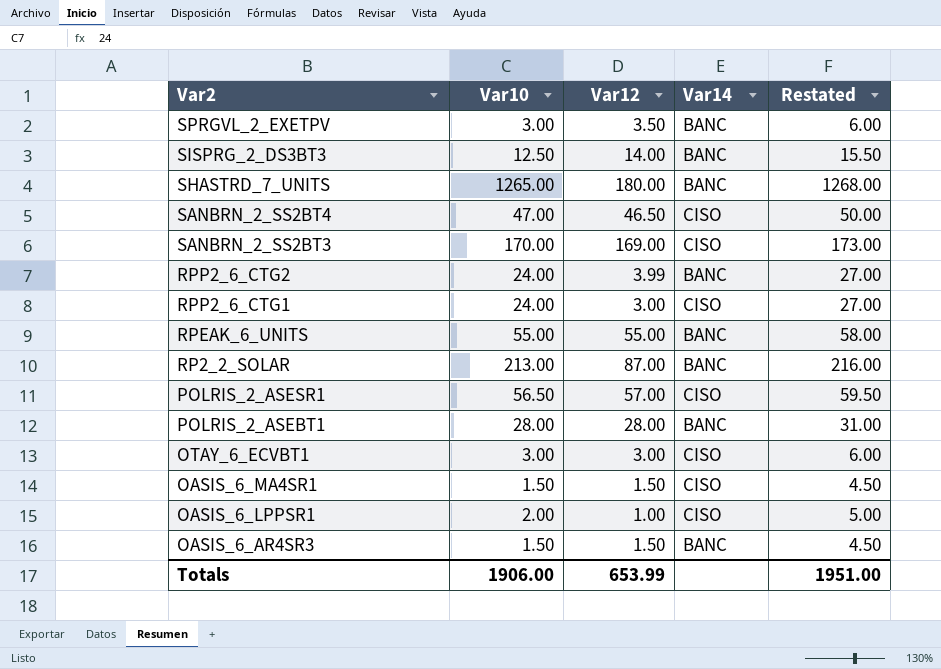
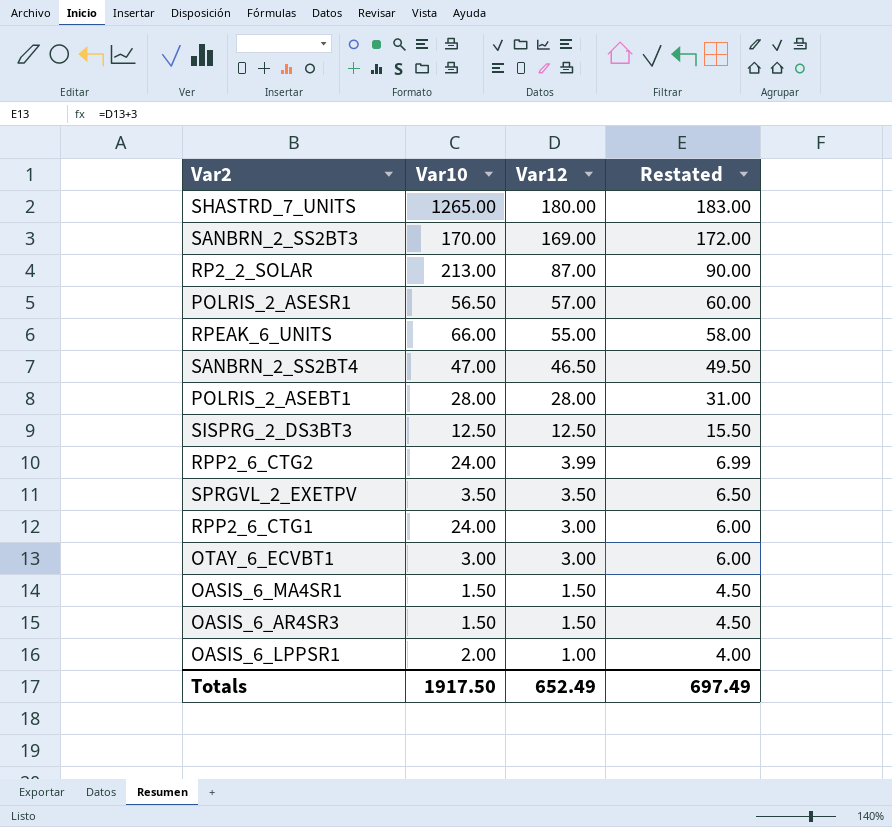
row order: Var2 descending -> Var12 descending
column Var14 | position: 4 -> none
column Restated | formula: [Var10] + 3 -> [Var12] + 3
RPEAK_6_UNITS | Var10: 55.00 -> 66.00
SISPRG_2_DS3BT3 | Var12: 14.00 -> 12.50
SPRGVL_2_EXETPV | Var10: 3.00 -> 3.50
Totals | Var10: 1906.00 -> 1917.50
Totals | Var12: 653.99 -> 652.49
Totals | Restated: 1951.00 -> 697.49

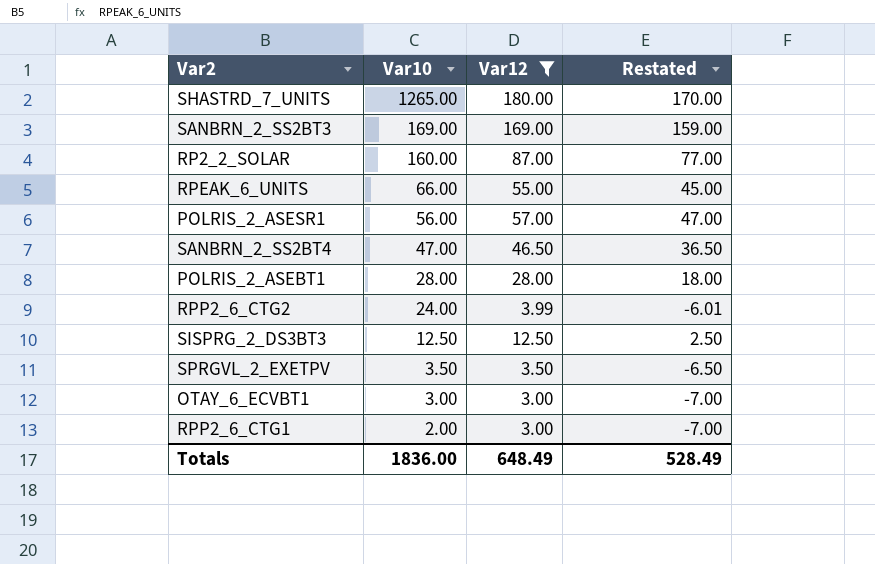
filter: none -> Var12 >= 3.00
row order: Var12 descending -> Var10 descending
column Restated | formula: [Var12] + 3 -> [Var12] - 10
SANBRN_2_SS2BT3 | Var10: 170.00 -> 169.00
RP2_2_SOLAR | Var10: 213.00 -> 160.00
POLRIS_2_ASESR1 | Var10: 56.50 -> 56.00
RPP2_6_CTG1 | Var10: 24.00 -> 2.00
Totals | Var10: 1917.50 -> 1836.00
Totals | Var12: 652.49 -> 648.49
Totals | Restated: 697.49 -> 528.49

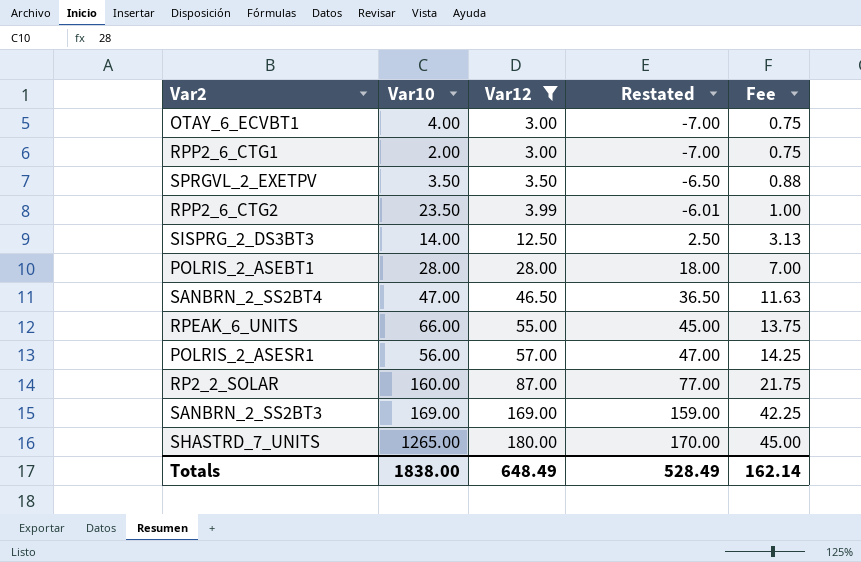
row order: Var10 descending -> Var12 ascending
column Fee | formula: none -> [Var12] * 0.25
OTAY_6_ECVBT1 | Var10: 3.00 -> 4.00
RPP2_6_CTG2 | Var10: 24.00 -> 23.50
SISPRG_2_DS3BT3 | Var10: 12.50 -> 14.00
Totals | Var10: 1836.00 -> 1838.00

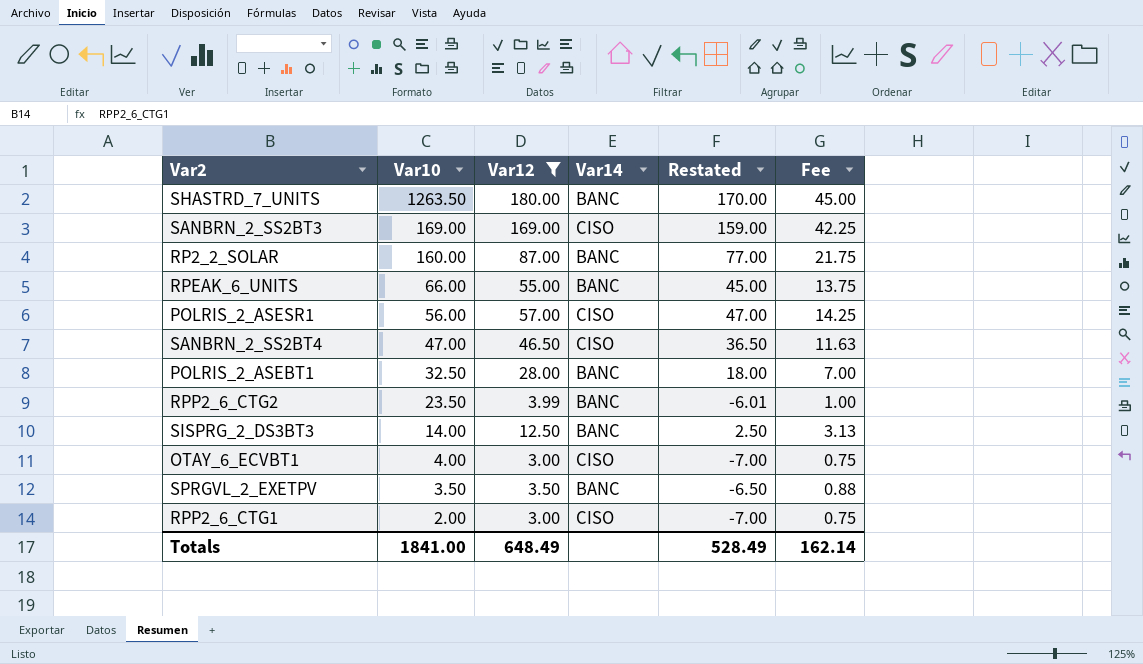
row order: Var12 ascending -> Var10 descending
column Var14 | position: none -> 4
SHASTRD_7_UNITS | Var10: 1265.00 -> 1263.50
POLRIS_2_ASEBT1 | Var10: 28.00 -> 32.50
Totals | Var10: 1838.00 -> 1841.00

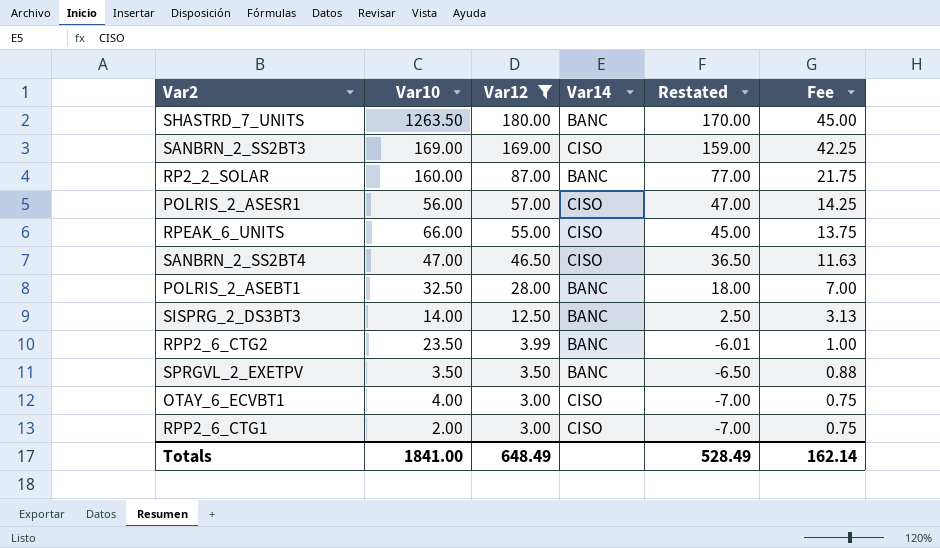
row order: Var10 descending -> Var12 descending
RPEAK_6_UNITS | Var14: BANC -> CISO

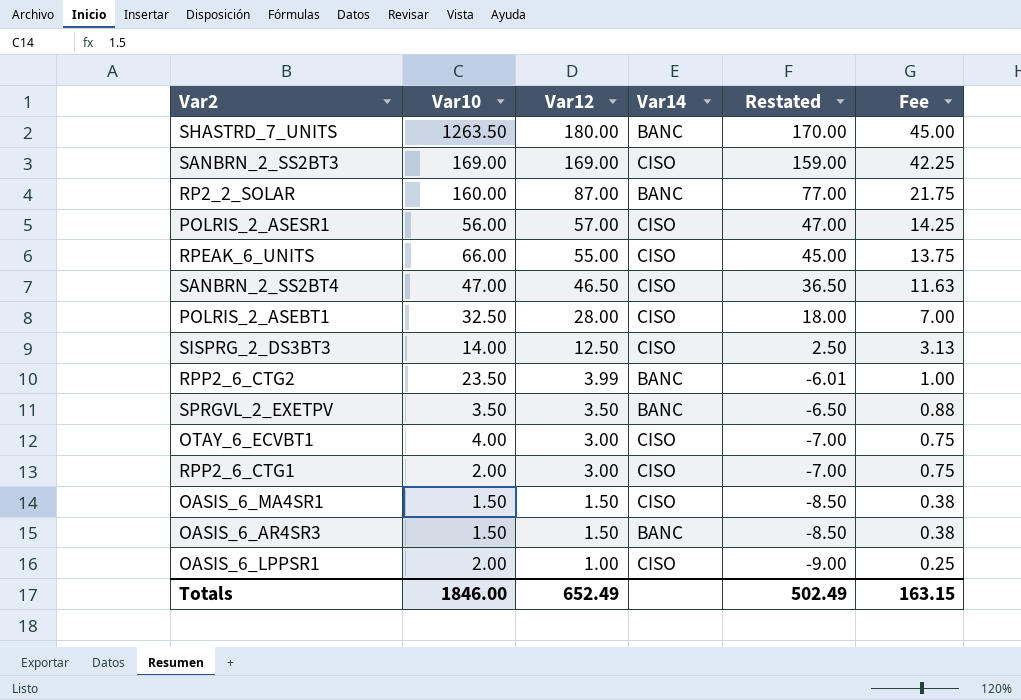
filter: Var12 >= 3.00 -> none
POLRIS_2_ASEBT1 | Var14: BANC -> CISO
SISPRG_2_DS3BT3 | Var14: BANC -> CISO
Totals | Var10: 1841.00 -> 1846.00
Totals | Var12: 648.49 -> 652.49
Totals | Restated: 528.49 -> 502.49
Totals | Fee: 162.14 -> 163.15

